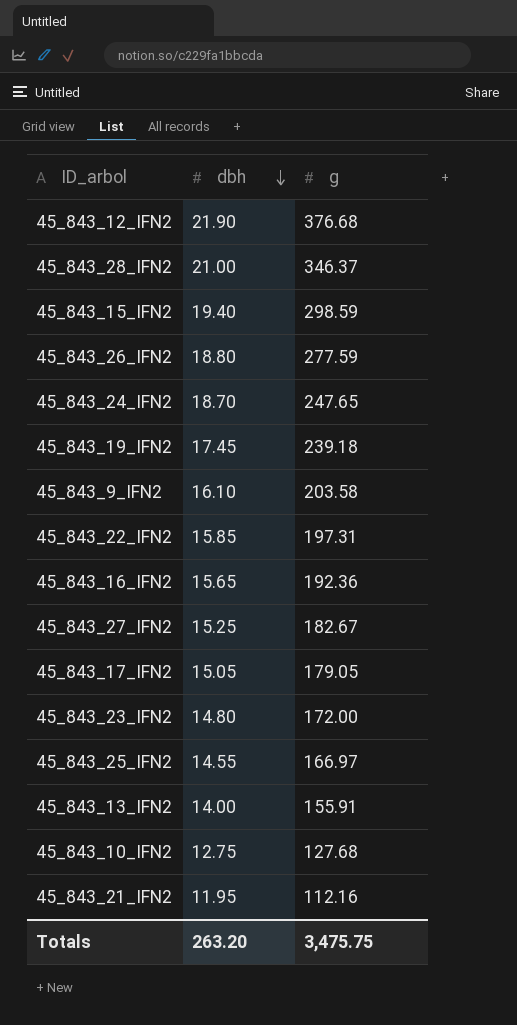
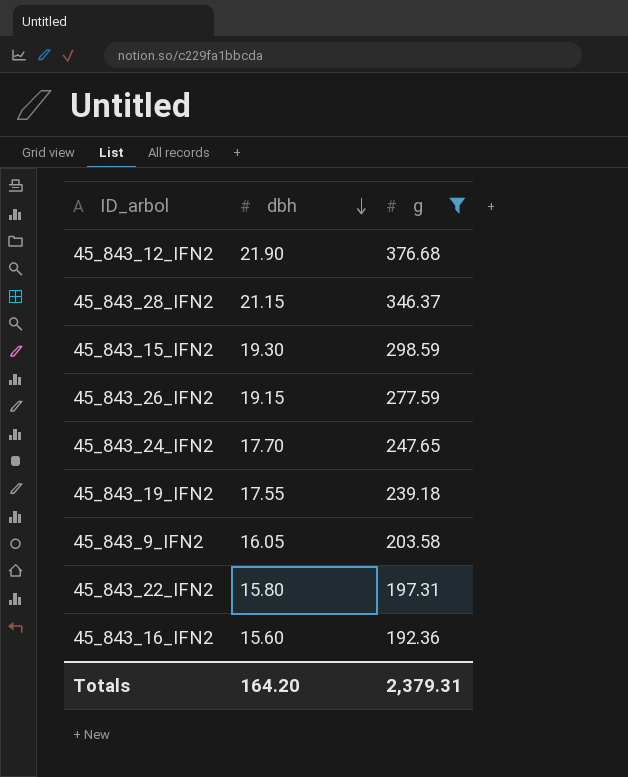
filter: none -> g >= 192.36
45_843_28_IFN2 | dbh: 21.00 -> 21.15
45_843_15_IFN2 | dbh: 19.40 -> 19.30
45_843_26_IFN2 | dbh: 18.80 -> 19.15
45_843_24_IFN2 | dbh: 18.70 -> 17.70
45_843_19_IFN2 | dbh: 17.45 -> 17.55
45_843_9_IFN2 | dbh: 16.10 -> 16.05
45_843_22_IFN2 | dbh: 15.85 -> 15.80
45_843_16_IFN2 | dbh: 15.65 -> 15.60
Totals | dbh: 263.20 -> 164.20
Totals | g: 3,475.75 -> 2,379.31

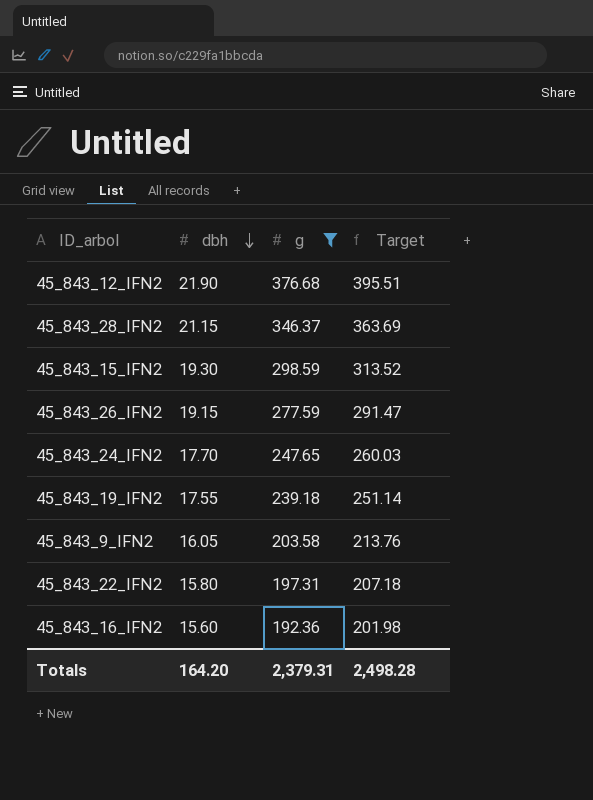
column Target | formula: none -> [g] * 1.05

